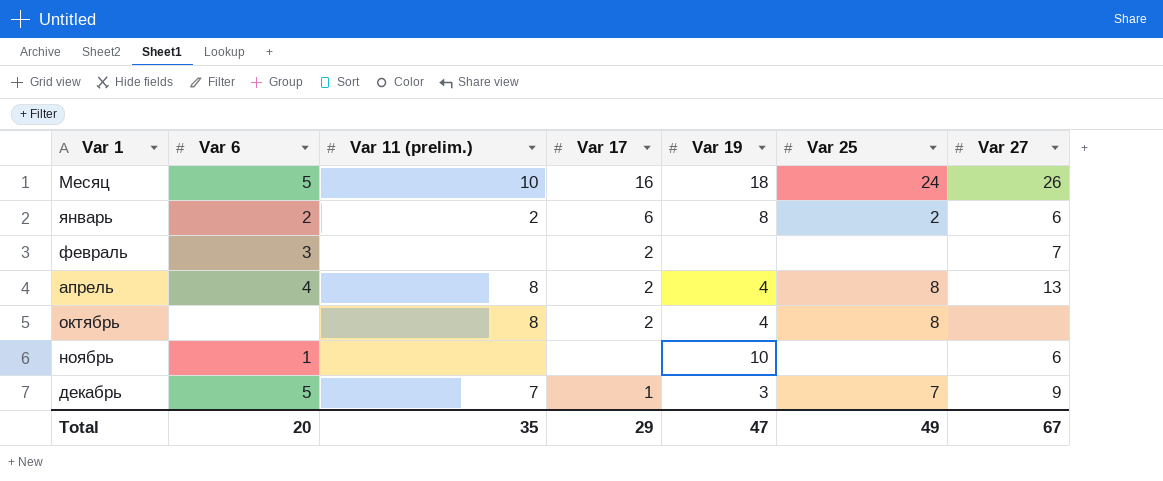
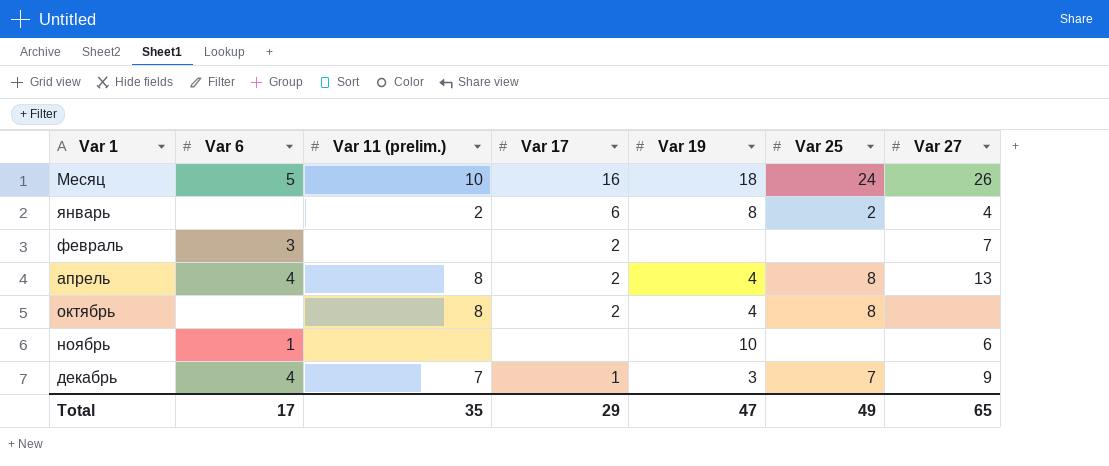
январь | Var 6: 2 -> none
январь | Var 27: 6 -> 4
декабрь | Var 6: 5 -> 4
Total | Var 6: 20 -> 17
Total | Var 27: 67 -> 65

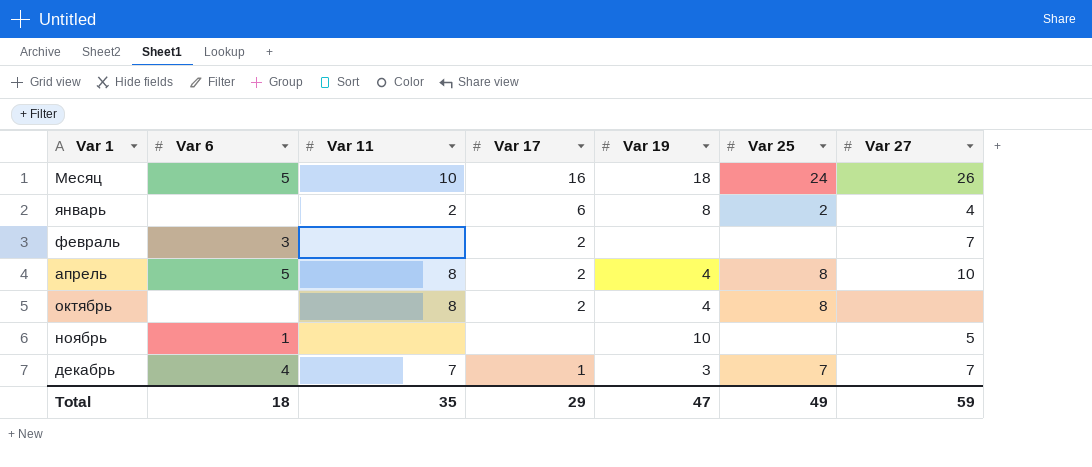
column name: Var 11 (prelim.) -> Var 11
апрель | Var 6: 4 -> 5
апрель | Var 27: 13 -> 10
ноябрь | Var 27: 6 -> 5
декабрь | Var 27: 9 -> 7
Total | Var 6: 17 -> 18
Total | Var 27: 65 -> 59

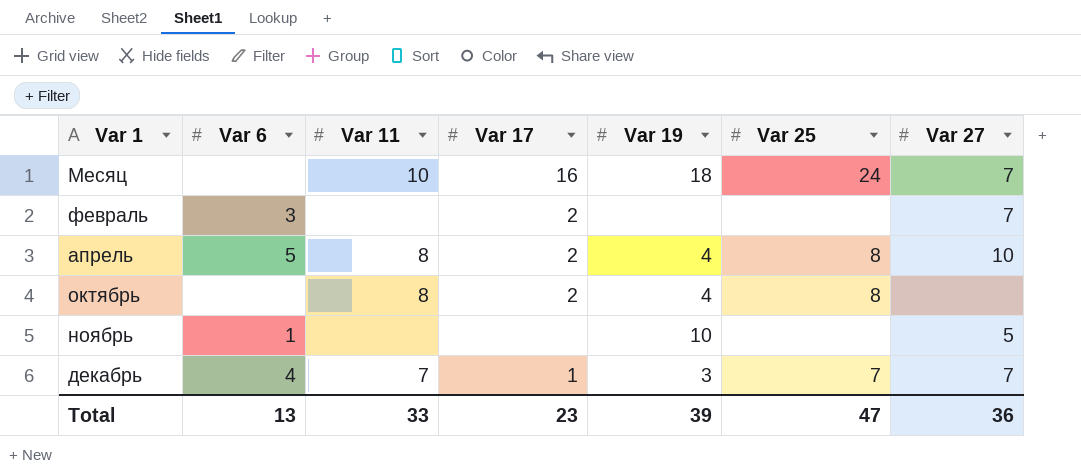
row январь: none | 2 | 6 | 8 | 2 | 4 -> none
Месяц | Var 6: 5 -> none
Месяц | Var 27: 26 -> 7
Total | Var 6: 18 -> 13
Total | Var 11: 35 -> 33
Total | Var 17: 29 -> 23
Total | Var 19: 47 -> 39
Total | Var 25: 49 -> 47
Total | Var 27: 59 -> 36

